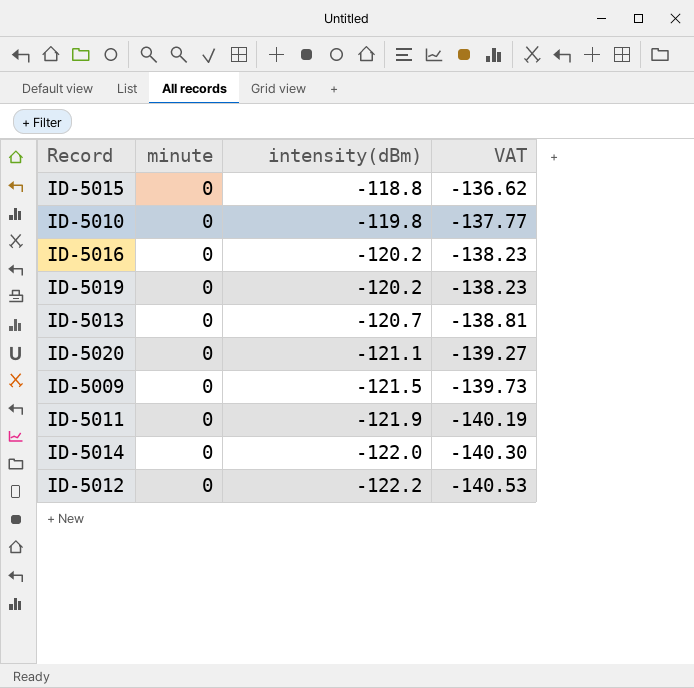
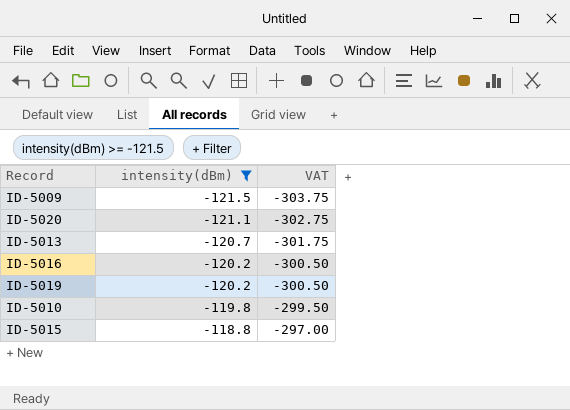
filter: none -> intensity(dBm) >= -121.5
row order: intensity(dBm) descending -> intensity(dBm) ascending
column minute | position: 2 -> none
column VAT | formula: [intensity(dBm)] * 1.15 -> [intensity(dBm)] * 2.5

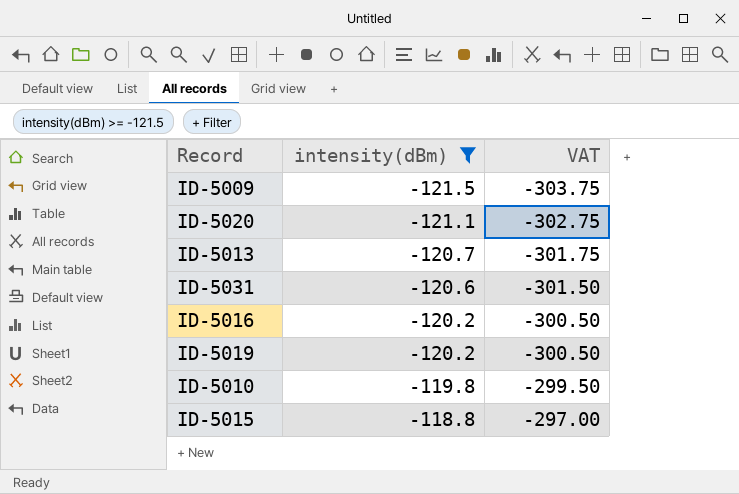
row ID-5031: none -> -120.6 | -301.50

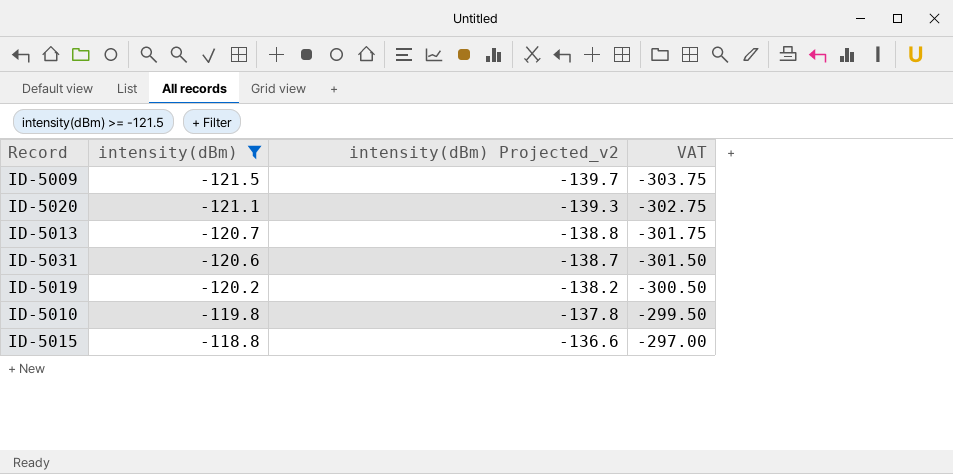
column intensity(dBm) Projected_v2 | formula: none -> [intensity(dBm)] * 1.15
row ID-5016: -120.2 | -300.50 -> none

